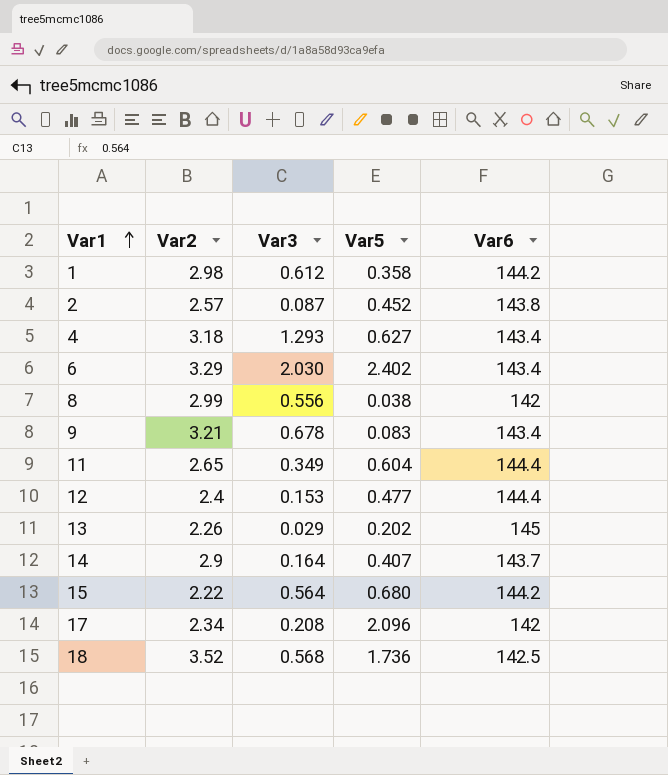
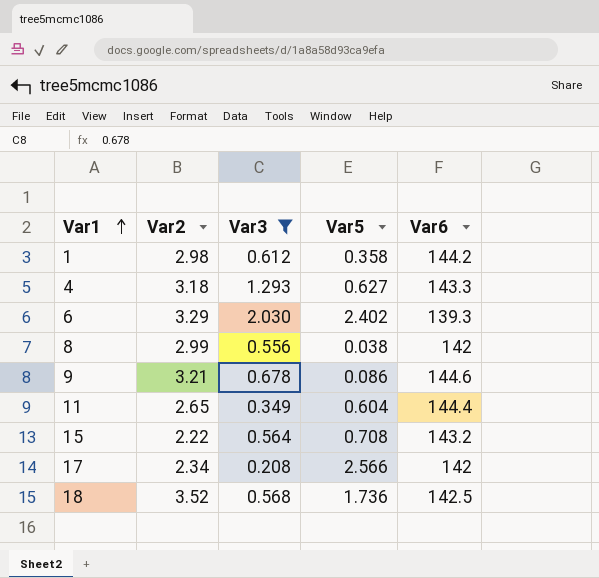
filter: none -> Var3 >= 0.208
4 | Var6: 143.4 -> 143.3
6 | Var6: 143.4 -> 139.3
9 | Var5: 0.083 -> 0.086
9 | Var6: 143.4 -> 144.6
15 | Var5: 0.680 -> 0.708
15 | Var6: 144.2 -> 143.2
17 | Var5: 2.096 -> 2.566

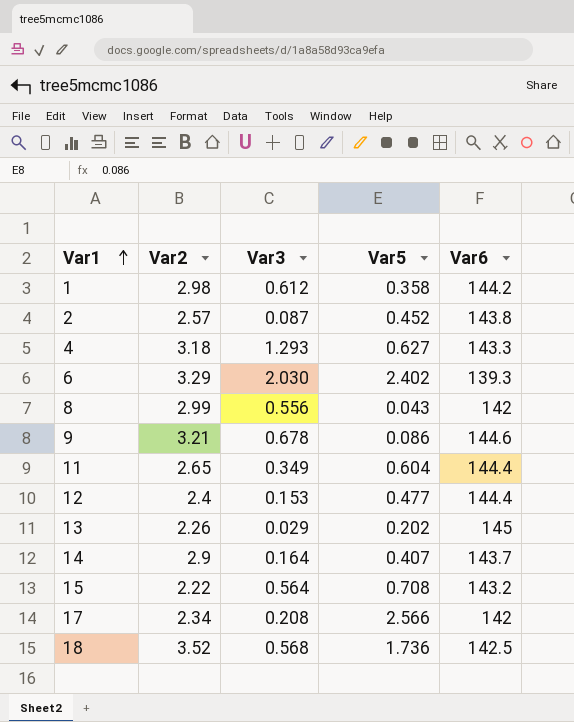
filter: Var3 >= 0.208 -> none
8 | Var5: 0.038 -> 0.043

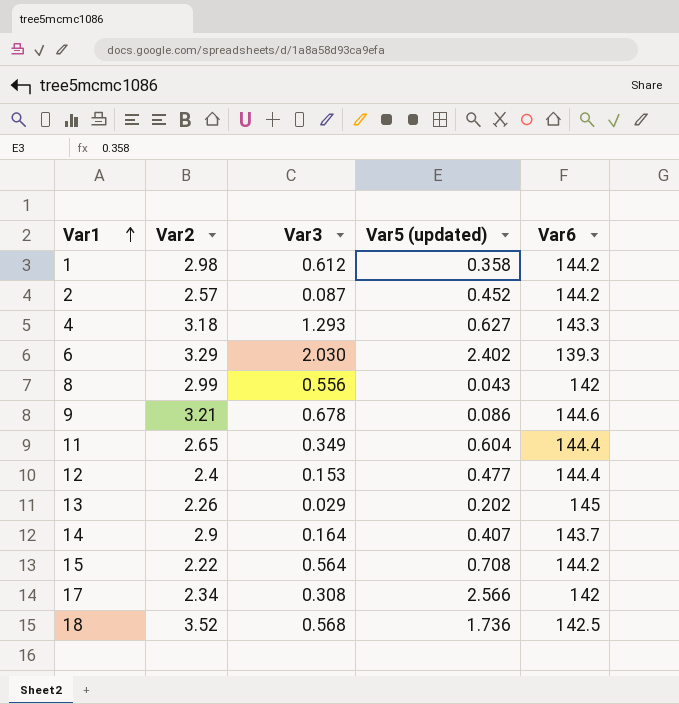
column name: Var5 -> Var5 (updated)
2 | Var6: 143.8 -> 144.2
15 | Var6: 143.2 -> 144.2
17 | Var3: 0.208 -> 0.308

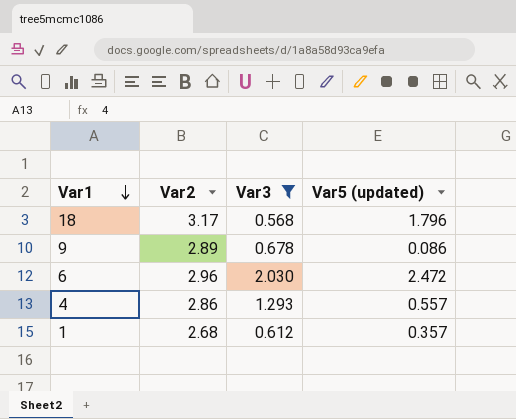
filter: none -> Var3 >= 0.568
row order: Var1 ascending -> Var1 descending
column Var6 | position: 5 -> none
18 | Var2: 3.52 -> 3.17
18 | Var5 (updated): 1.736 -> 1.796
9 | Var2: 3.21 -> 2.89
6 | Var2: 3.29 -> 2.96
6 | Var5 (updated): 2.402 -> 2.472
4 | Var2: 3.18 -> 2.86
4 | Var5 (updated): 0.627 -> 0.557
1 | Var2: 2.98 -> 2.68
1 | Var5 (updated): 0.358 -> 0.357

